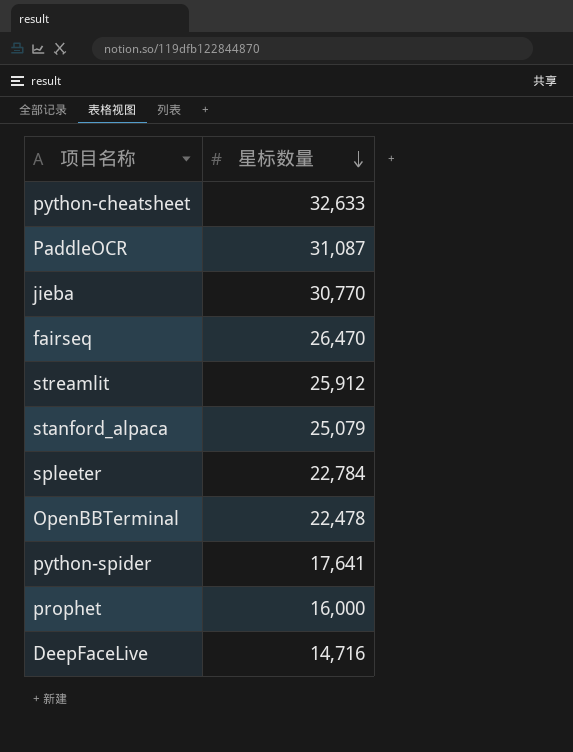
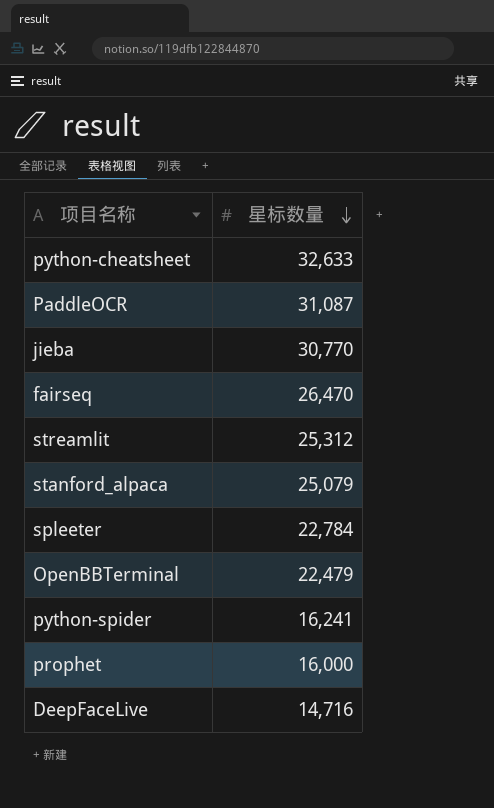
streamlit | 星标数量: 25,912 -> 25,312
OpenBBTerminal | 星标数量: 22,478 -> 22,479
python-spider | 星标数量: 17,641 -> 16,241

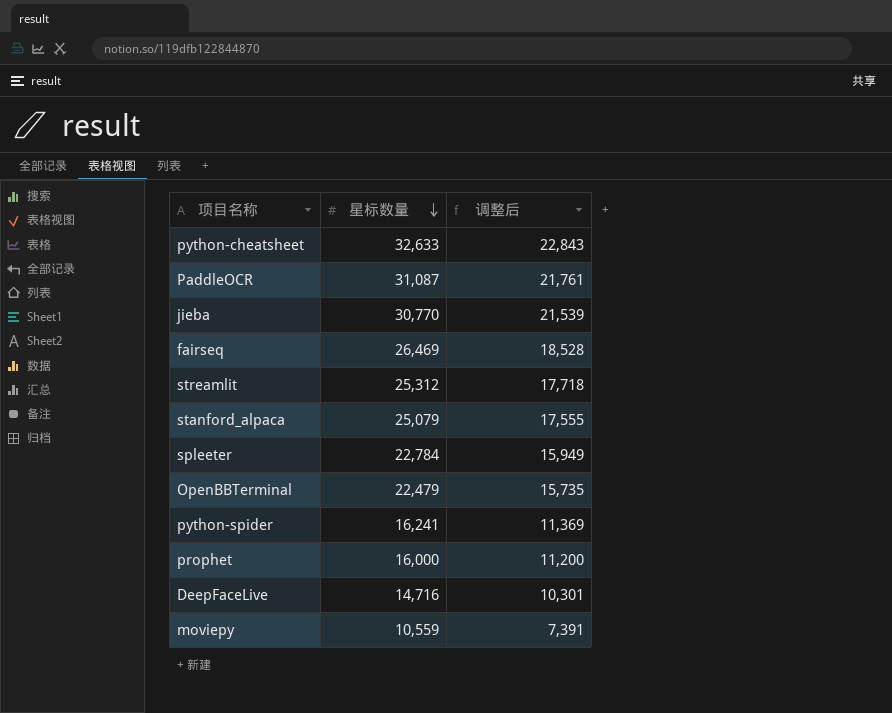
column 调整后 | formula: none -> [星标数量] * 0.7
fairseq | 星标数量: 26,470 -> 26,469
row moviepy: none -> 10,559 | 7,391

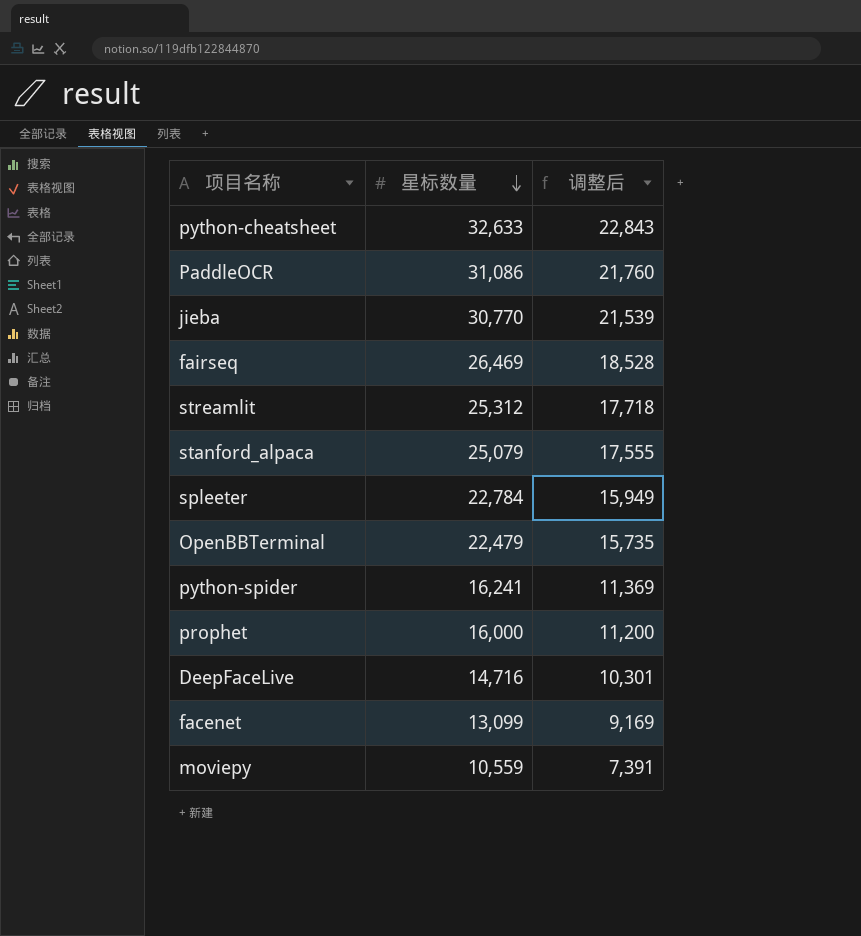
PaddleOCR | 星标数量: 31,087 -> 31,086
PaddleOCR | 调整后: 21,761 -> 21,760
row facenet: none -> 13,099 | 9,169

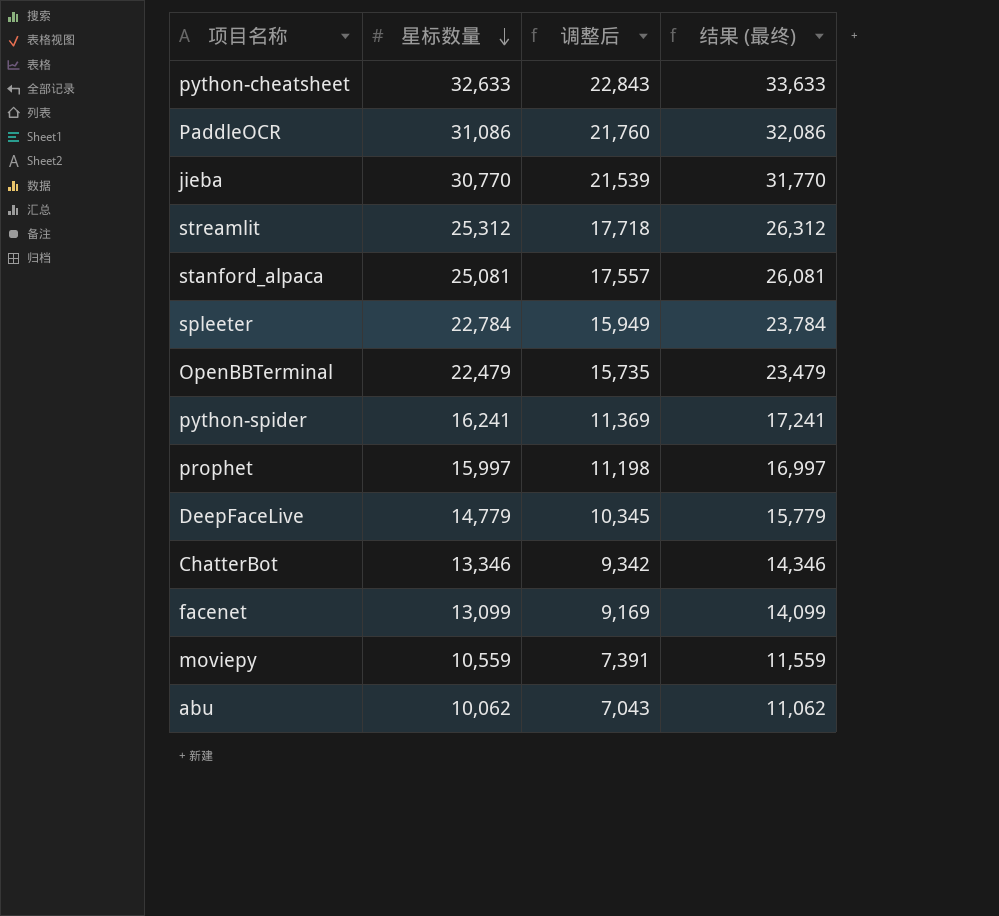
column 结果 (最终) | formula: none -> [星标数量] + 1000
row fairseq: 26,469 | 18,528 -> none
stanford_alpaca | 星标数量: 25,079 -> 25,081
stanford_alpaca | 调整后: 17,555 -> 17,557
prophet | 星标数量: 16,000 -> 15,997
prophet | 调整后: 11,200 -> 11,198
DeepFaceLive | 星标数量: 14,716 -> 14,779
DeepFaceLive | 调整后: 10,301 -> 10,345
row ChatterBot: none -> 13,346 | 9,342 | 14,346
row abu: none -> 10,062 | 7,043 | 11,062

